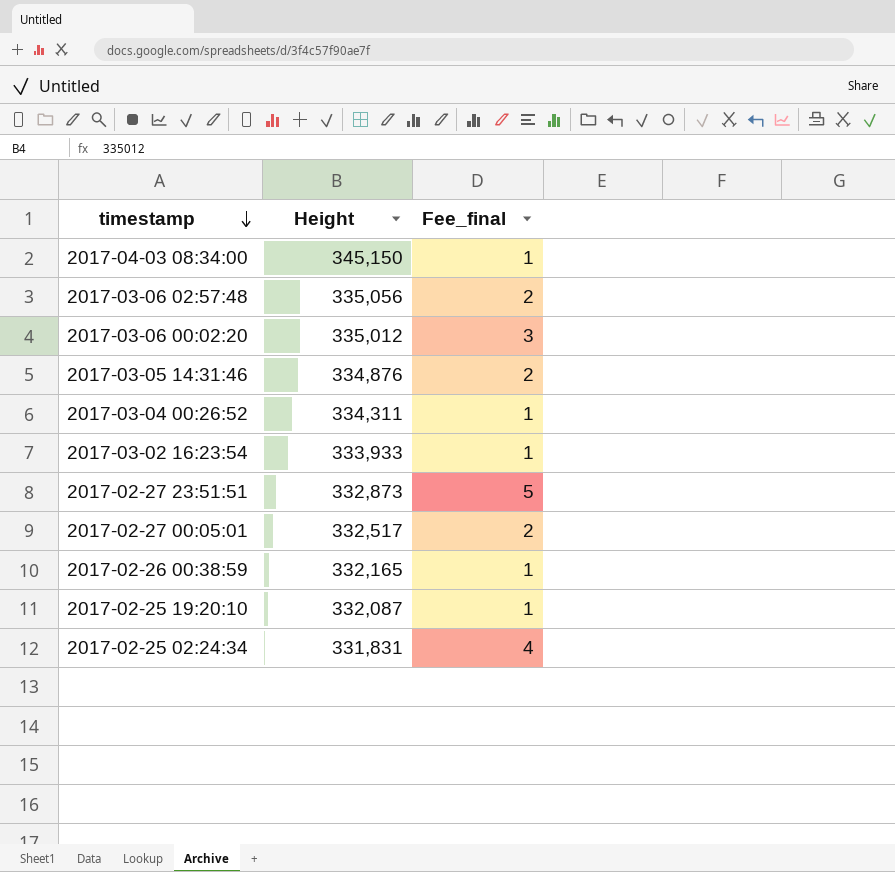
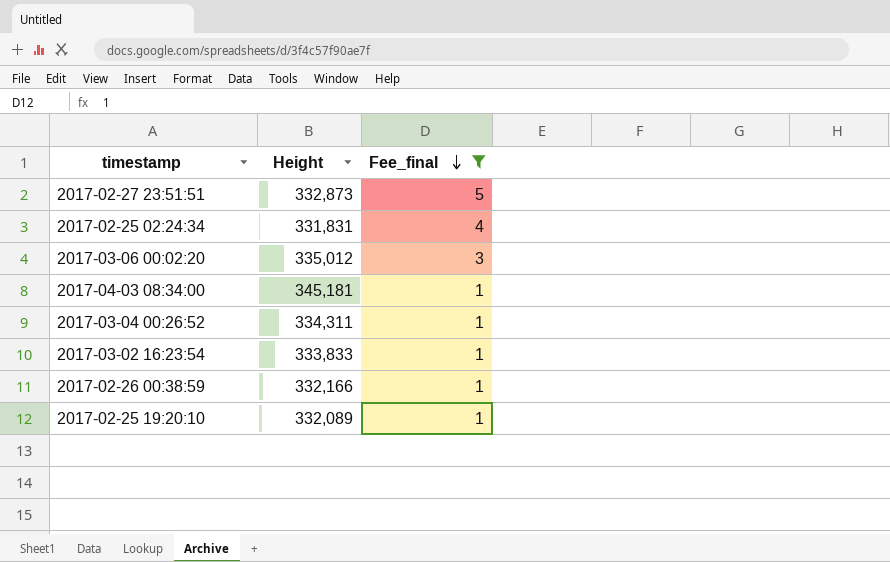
filter: none -> Fee_final != 2
row order: timestamp descending -> Fee_final descending
2017-04-03 08:34:00 | Height: 345,150 -> 345,181
2017-03-02 16:23:54 | Height: 333,933 -> 333,833
2017-02-26 00:38:59 | Height: 332,165 -> 332,166
2017-02-25 19:20:10 | Height: 332,087 -> 332,089

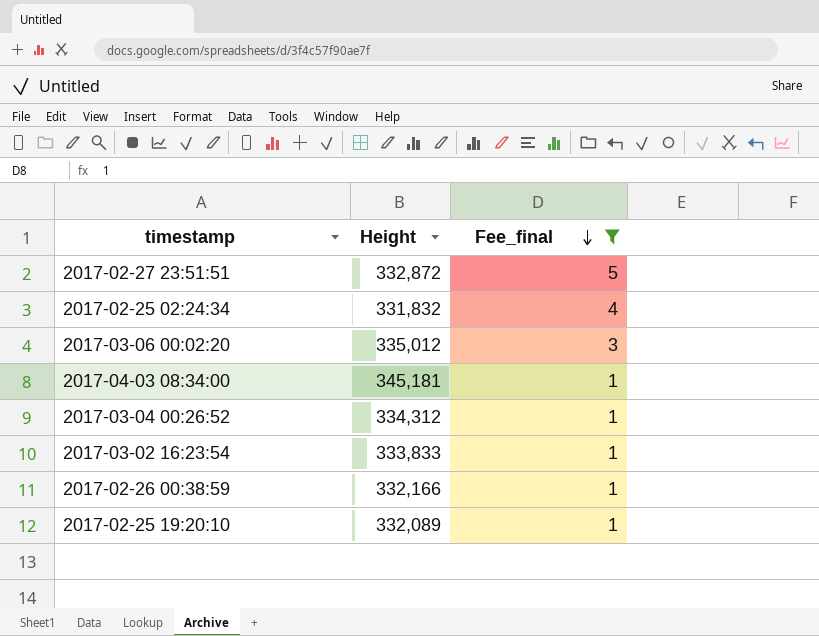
2017-02-27 23:51:51 | Height: 332,873 -> 332,872
2017-02-25 02:24:34 | Height: 331,831 -> 331,832
2017-03-04 00:26:52 | Height: 334,311 -> 334,312

